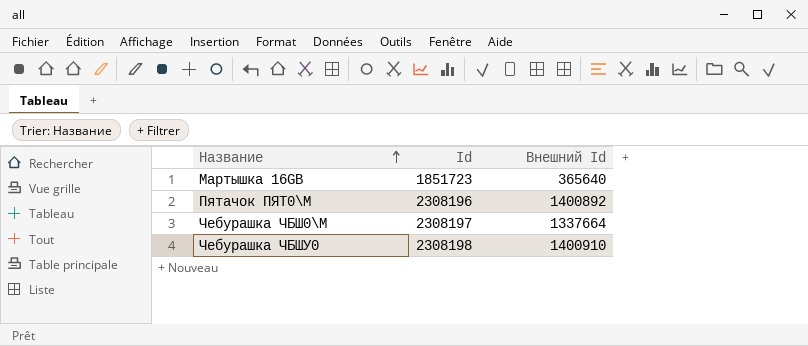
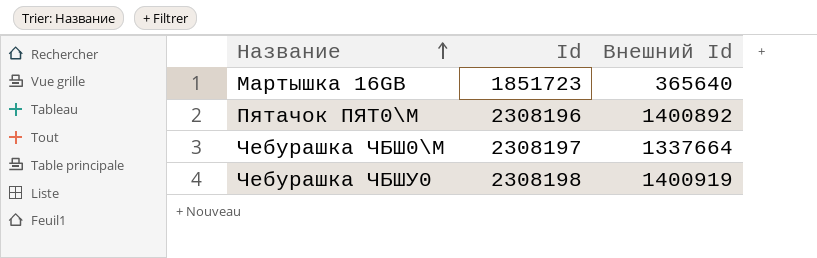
Чебурашка ЧБШУ0 | Внешний Id: 1400910 -> 1400919

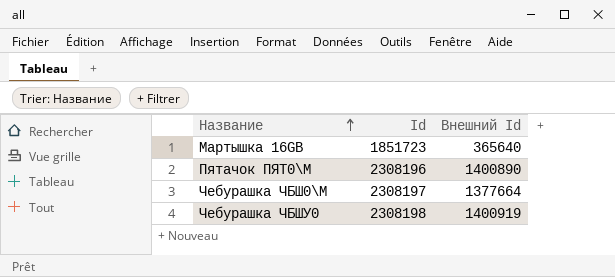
Пятачок ПЯТ0\М | Внешний Id: 1400892 -> 1400890
Чебурашка ЧБШ0\М | Внешний Id: 1337664 -> 1377664

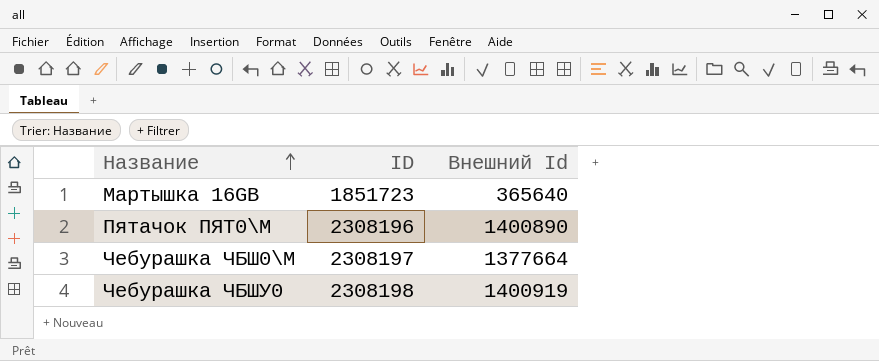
column name: Id -> ID

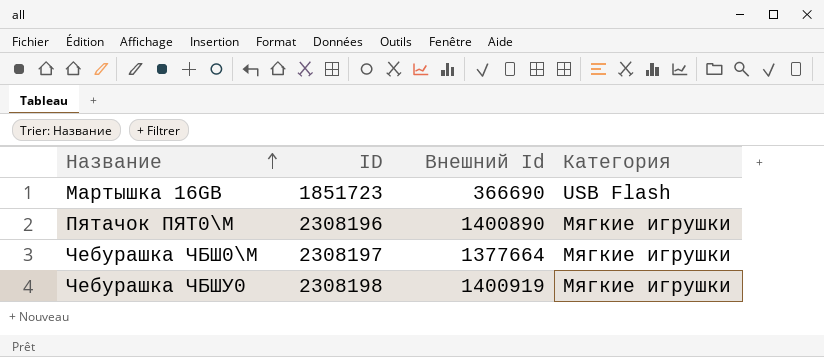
column Категория | position: none -> 4
Мартышка 16GB | Внешний Id: 365640 -> 366690

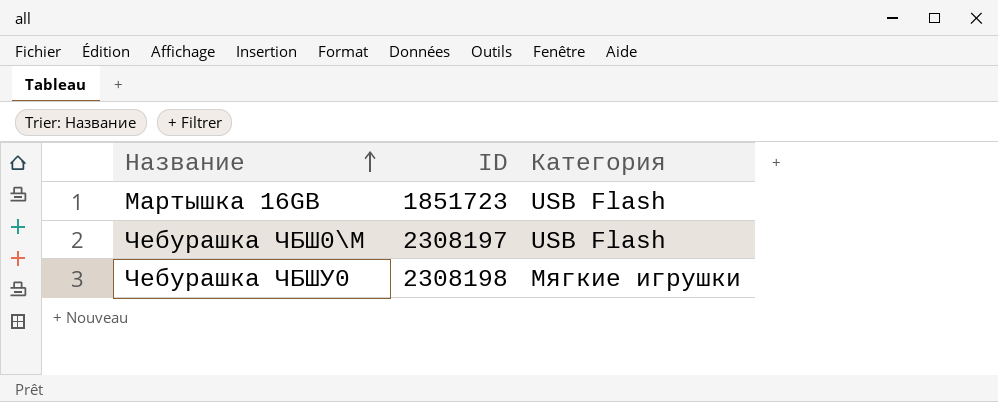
column Внешний Id | position: 3 -> none
row Пятачок ПЯТ0\М: 2308196 | 1400890 | Мягкие игрушки -> none
Чебурашка ЧБШ0\М | Категория: Мягкие игрушки -> USB Flash

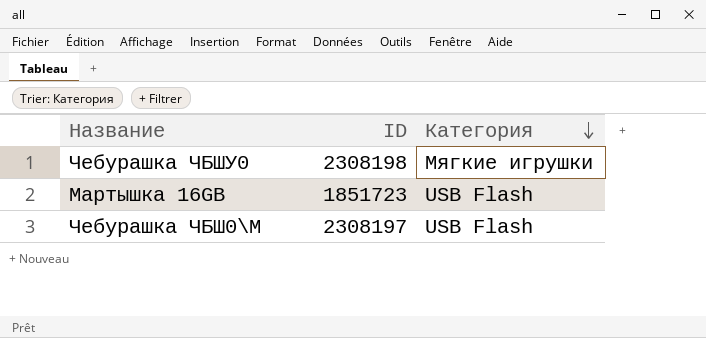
row order: Название ascending -> Категория descending

